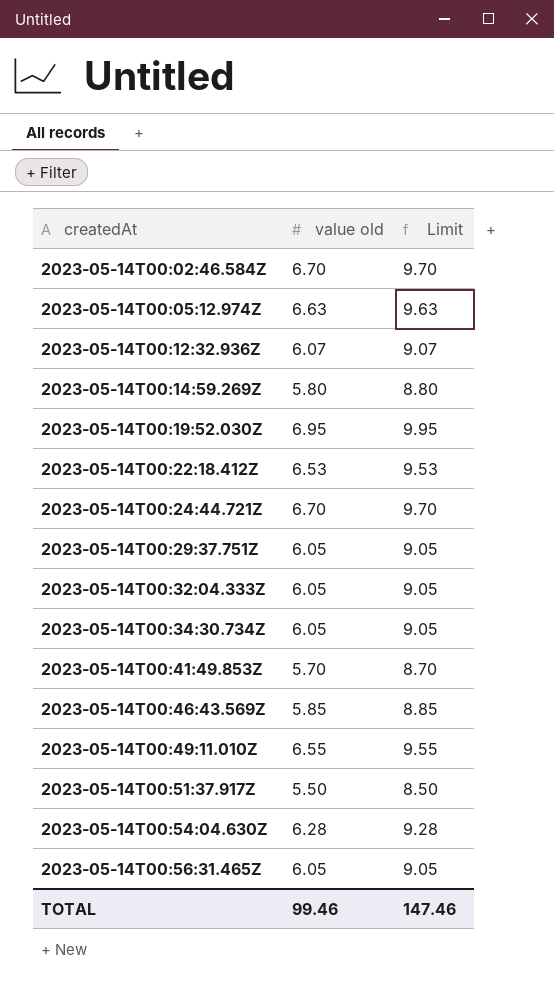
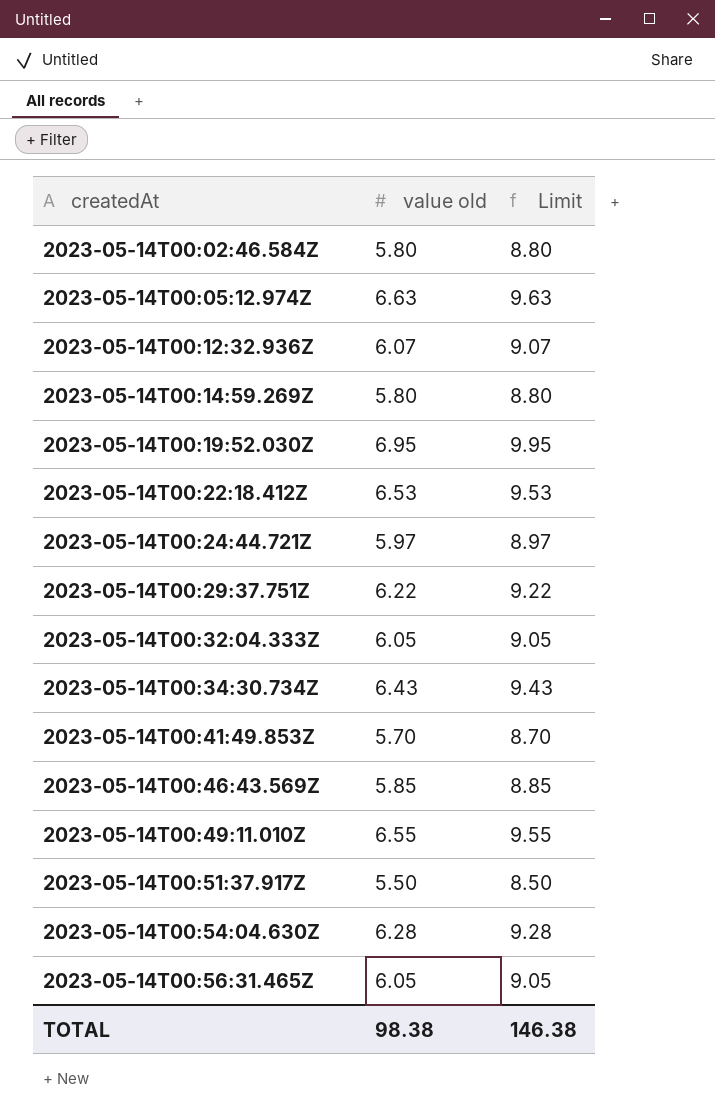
2023-05-14T00:02:46.584Z | value old: 6.70 -> 5.80
2023-05-14T00:02:46.584Z | Limit: 9.70 -> 8.80
2023-05-14T00:24:44.721Z | value old: 6.70 -> 5.97
2023-05-14T00:24:44.721Z | Limit: 9.70 -> 8.97
2023-05-14T00:29:37.751Z | value old: 6.05 -> 6.22
2023-05-14T00:29:37.751Z | Limit: 9.05 -> 9.22
2023-05-14T00:34:30.734Z | value old: 6.05 -> 6.43
2023-05-14T00:34:30.734Z | Limit: 9.05 -> 9.43
TOTAL | value old: 99.46 -> 98.38
TOTAL | Limit: 147.46 -> 146.38

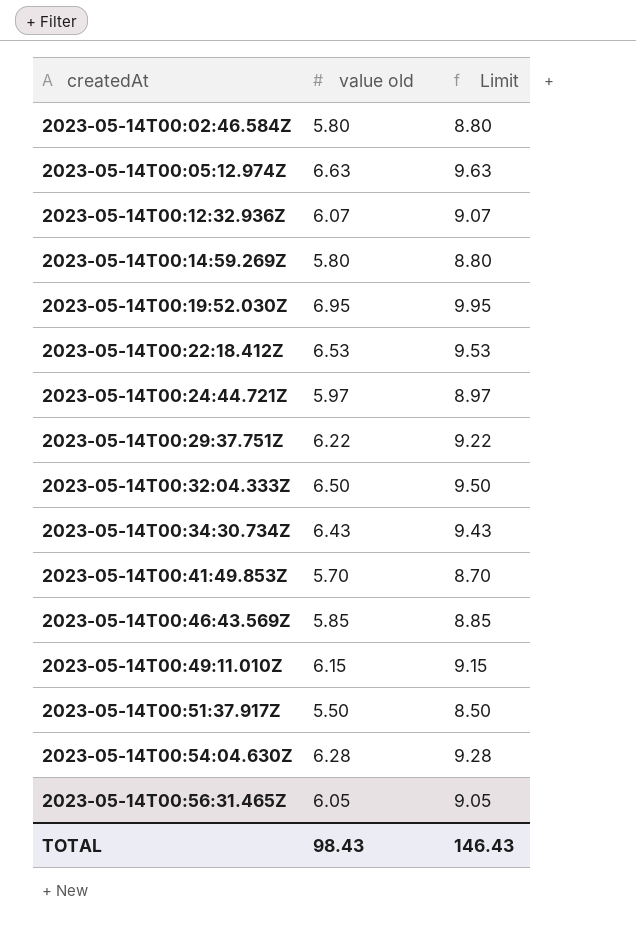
2023-05-14T00:32:04.333Z | value old: 6.05 -> 6.50
2023-05-14T00:32:04.333Z | Limit: 9.05 -> 9.50
2023-05-14T00:49:11.010Z | value old: 6.55 -> 6.15
2023-05-14T00:49:11.010Z | Limit: 9.55 -> 9.15
TOTAL | value old: 98.38 -> 98.43
TOTAL | Limit: 146.38 -> 146.43

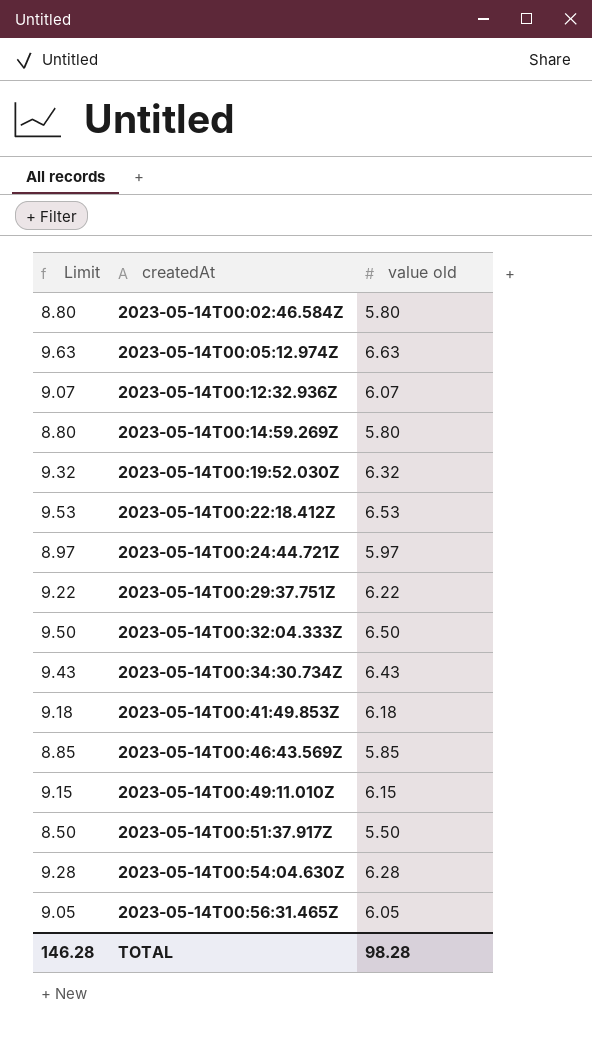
column Limit | position: 3 -> 1
2023-05-14T00:19:52.030Z | Limit: 9.95 -> 9.32
2023-05-14T00:19:52.030Z | value old: 6.95 -> 6.32
2023-05-14T00:41:49.853Z | Limit: 8.70 -> 9.18
2023-05-14T00:41:49.853Z | value old: 5.70 -> 6.18
TOTAL | Limit: 146.43 -> 146.28
TOTAL | value old: 98.43 -> 98.28

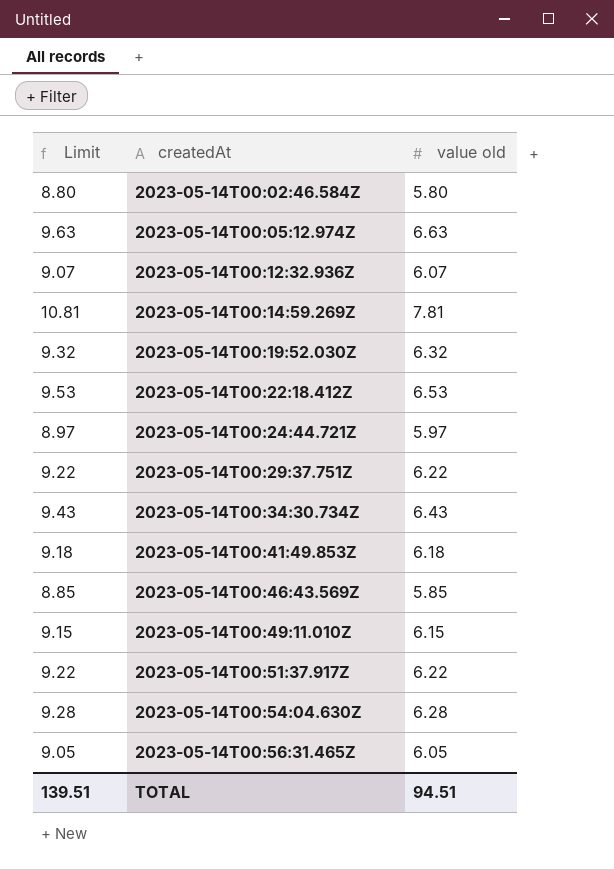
row 2023-05-14T00:32:04.333Z: 9.50 | 6.50 -> none
2023-05-14T00:14:59.269Z | Limit: 8.80 -> 10.81
2023-05-14T00:14:59.269Z | value old: 5.80 -> 7.81
2023-05-14T00:51:37.917Z | Limit: 8.50 -> 9.22
2023-05-14T00:51:37.917Z | value old: 5.50 -> 6.22
TOTAL | Limit: 146.28 -> 139.51
TOTAL | value old: 98.28 -> 94.51

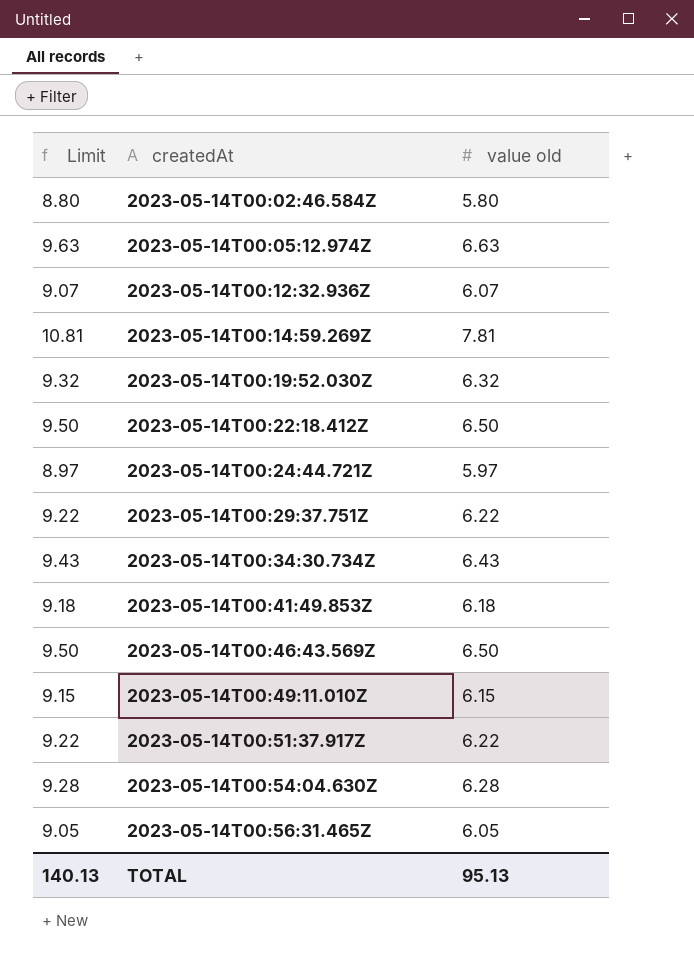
2023-05-14T00:22:18.412Z | Limit: 9.53 -> 9.50
2023-05-14T00:22:18.412Z | value old: 6.53 -> 6.50
2023-05-14T00:46:43.569Z | Limit: 8.85 -> 9.50
2023-05-14T00:46:43.569Z | value old: 5.85 -> 6.50
TOTAL | Limit: 139.51 -> 140.13
TOTAL | value old: 94.51 -> 95.13

